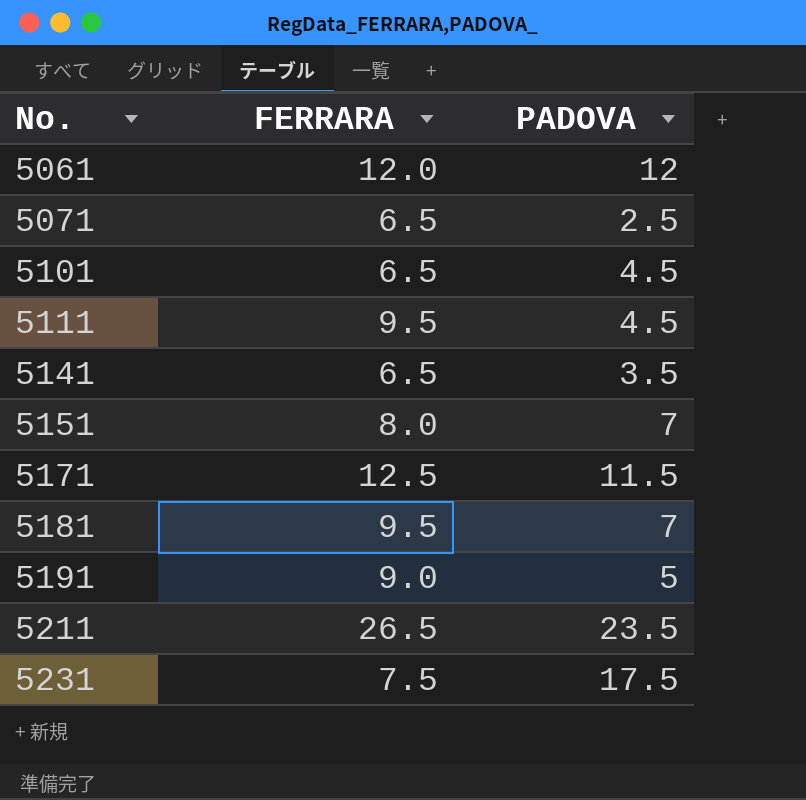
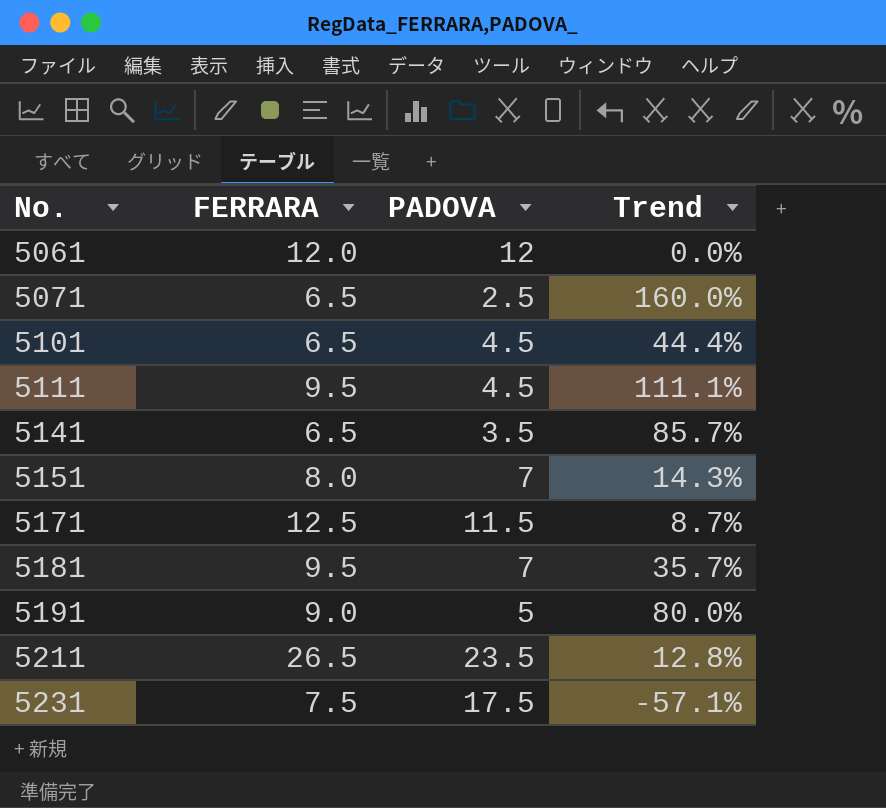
column Trend | formula: none -> ([FERRARA] - [PADOVA]) / [PADOVA]

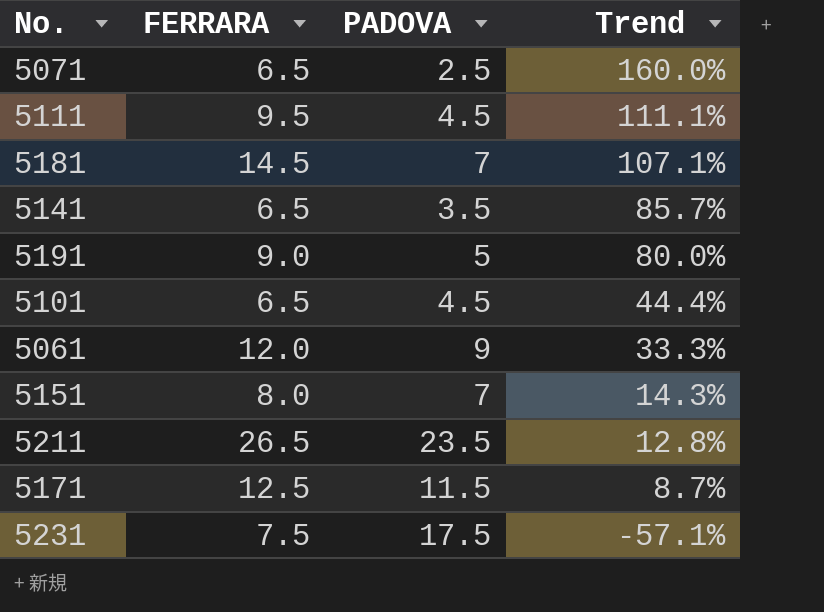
row order: No. ascending -> Trend descending
5181 | FERRARA: 9.5 -> 14.5
5181 | Trend: 35.7% -> 107.1%
5061 | PADOVA: 12 -> 9
5061 | Trend: 0.0% -> 33.3%

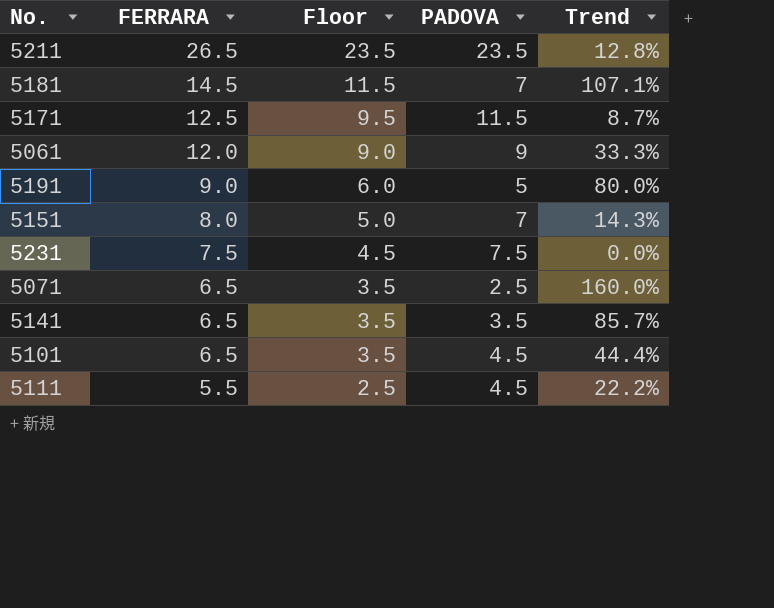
row order: Trend descending -> FERRARA descending
column Floor | formula: none -> [FERRARA] - 3
5231 | PADOVA: 17.5 -> 7.5
5231 | Trend: -57.1% -> 0.0%
5111 | FERRARA: 9.5 -> 5.5
5111 | Trend: 111.1% -> 22.2%

